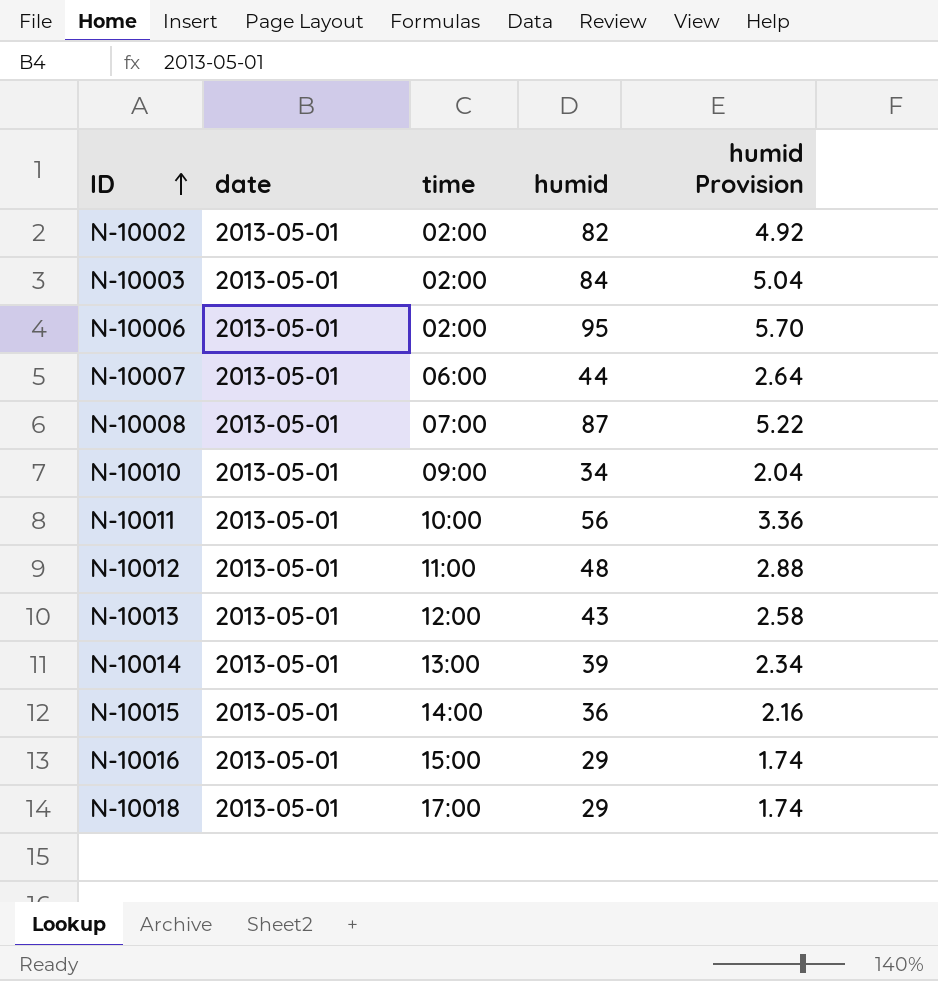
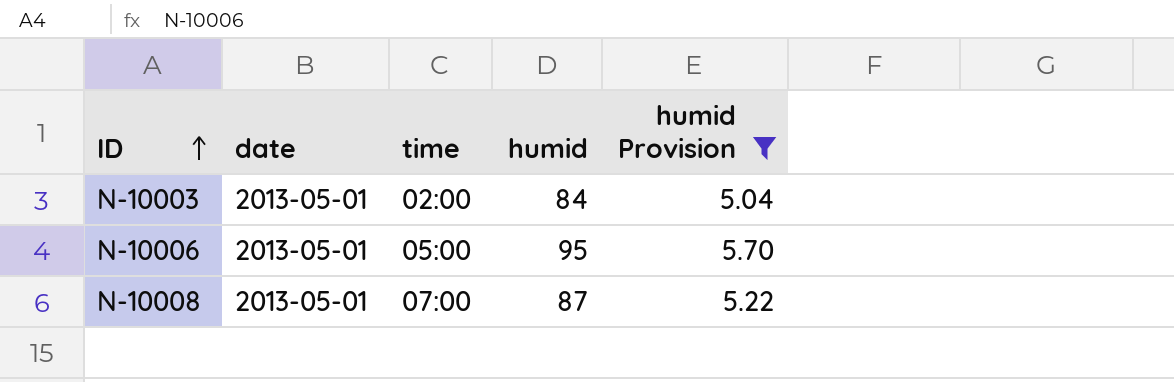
filter: none -> humid Provision >= 5.04
N-10006 | time: 02:00 -> 05:00

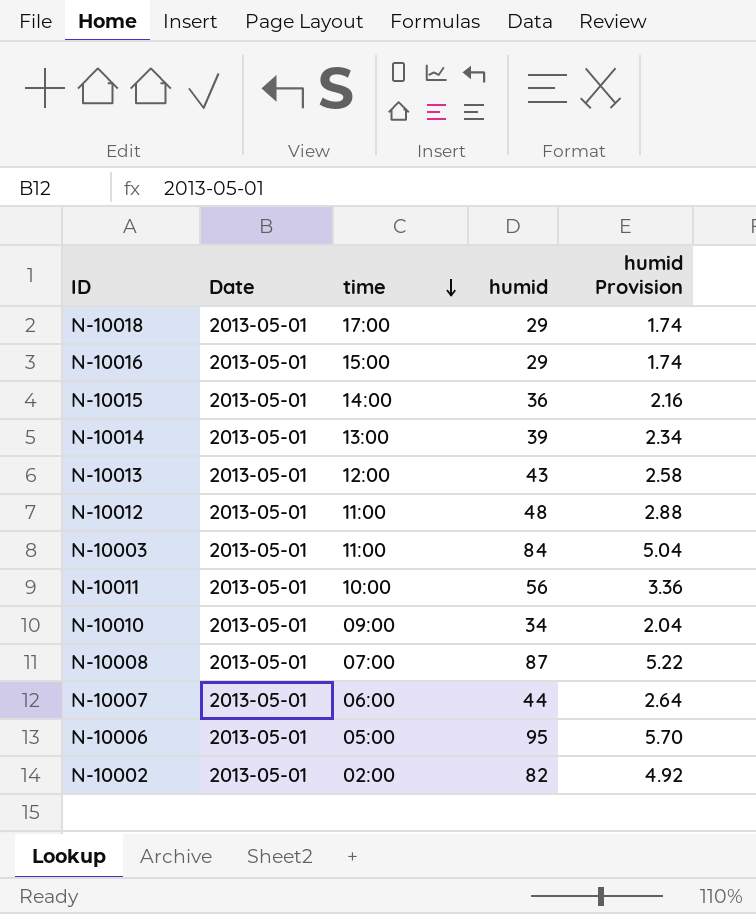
filter: humid Provision >= 5.04 -> none
row order: ID ascending -> time descending
column name: date -> Date
N-10003 | time: 02:00 -> 11:00

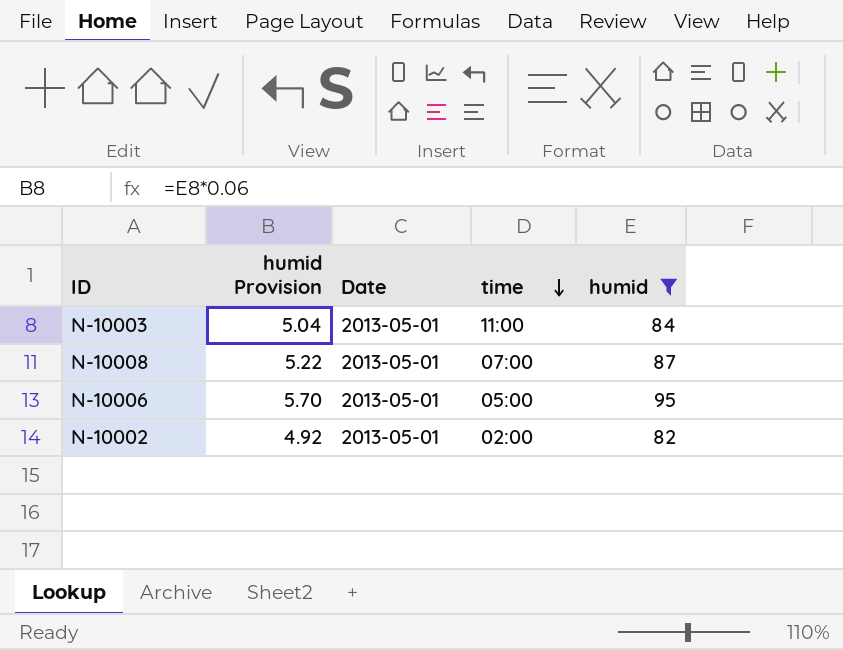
filter: none -> humid >= 82
column humid Provision | position: 5 -> 2

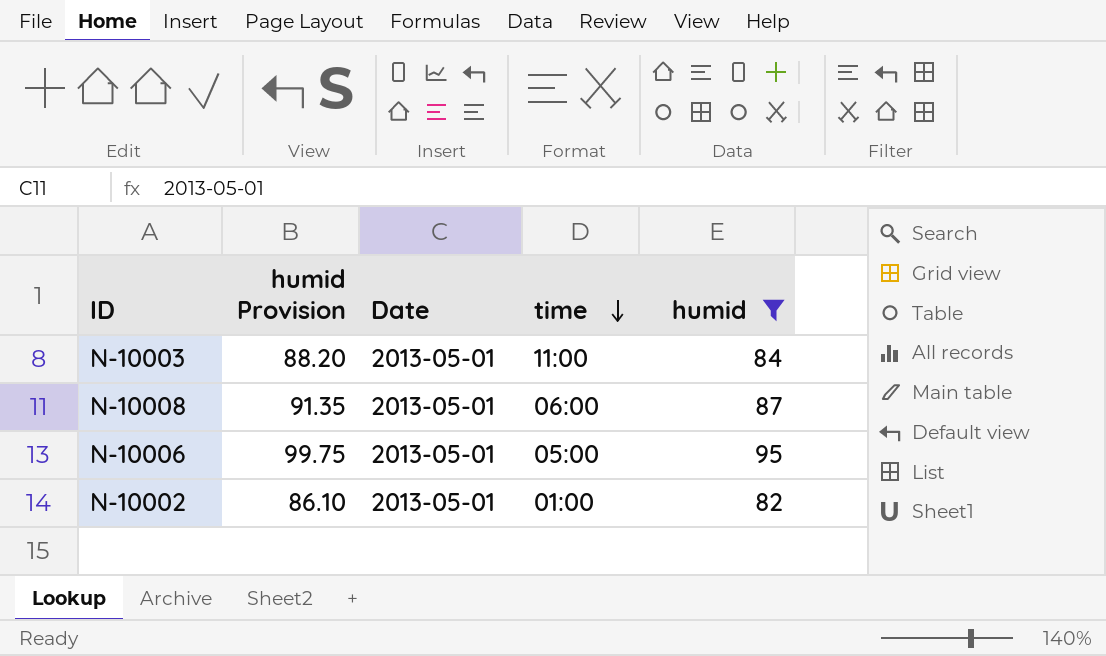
column humid Provision | formula: [humid] * 0.06 -> [humid] * 1.05
N-10008 | time: 07:00 -> 06:00
N-10002 | time: 02:00 -> 01:00

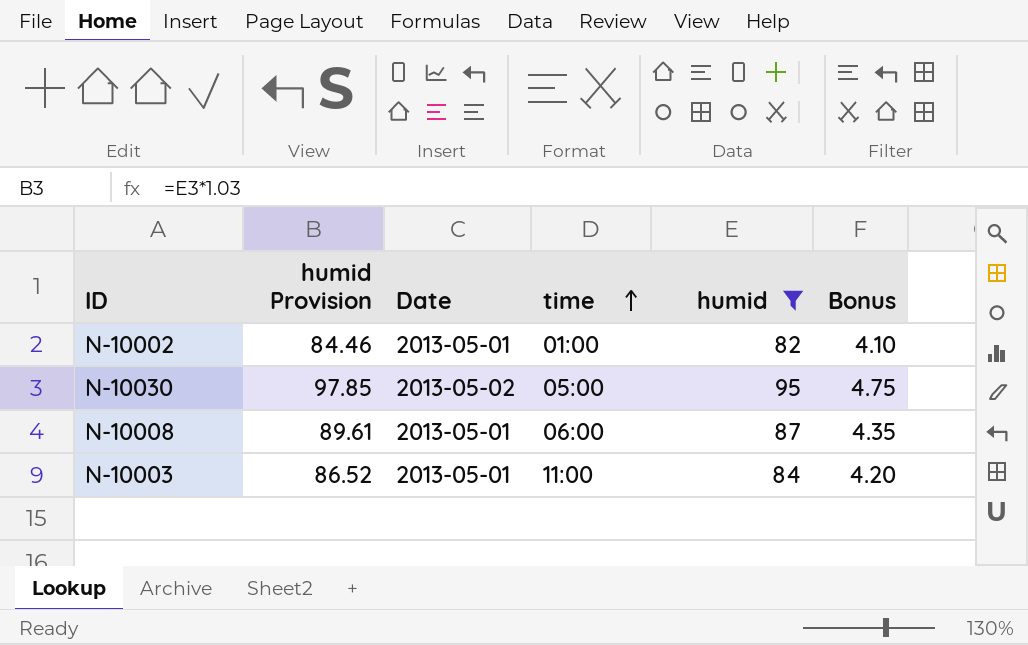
row order: time descending -> time ascending
column humid Provision | formula: [humid] * 1.05 -> [humid] * 1.03
column Bonus | formula: none -> [humid] * 0.05
row N-10006: 99.75 | 2013-05-01 | 05:00 | 95 -> none
row N-10030: none -> 97.85 | 2013-05-02 | 05:00 | 95 | 4.75

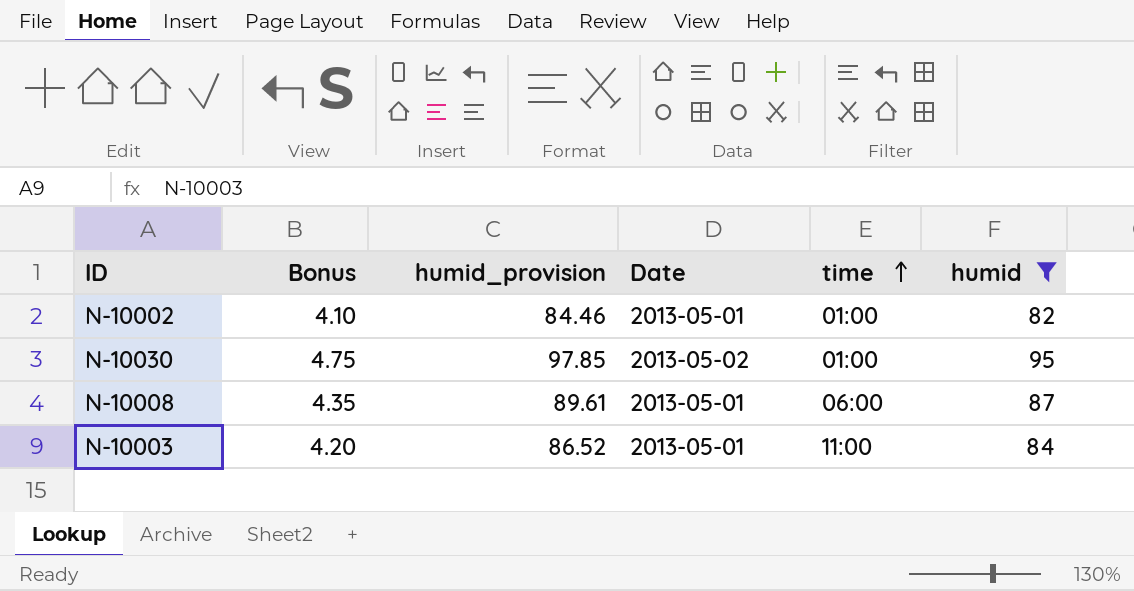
column Bonus | position: 6 -> 2
column name: humid Provision -> humid_provision
N-10030 | time: 05:00 -> 01:00

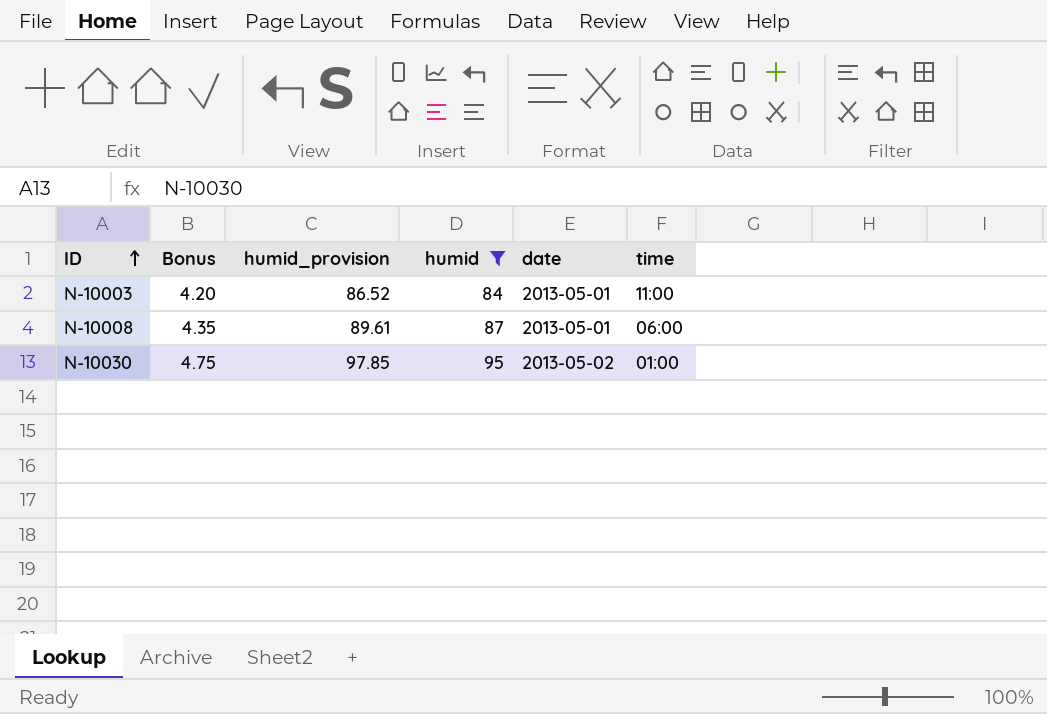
row order: time ascending -> ID ascending
column humid | position: 6 -> 4
column name: Date -> date
row N-10002: 4.10 | 84.46 | 2013-05-01 | 01:00 | 82 -> none

